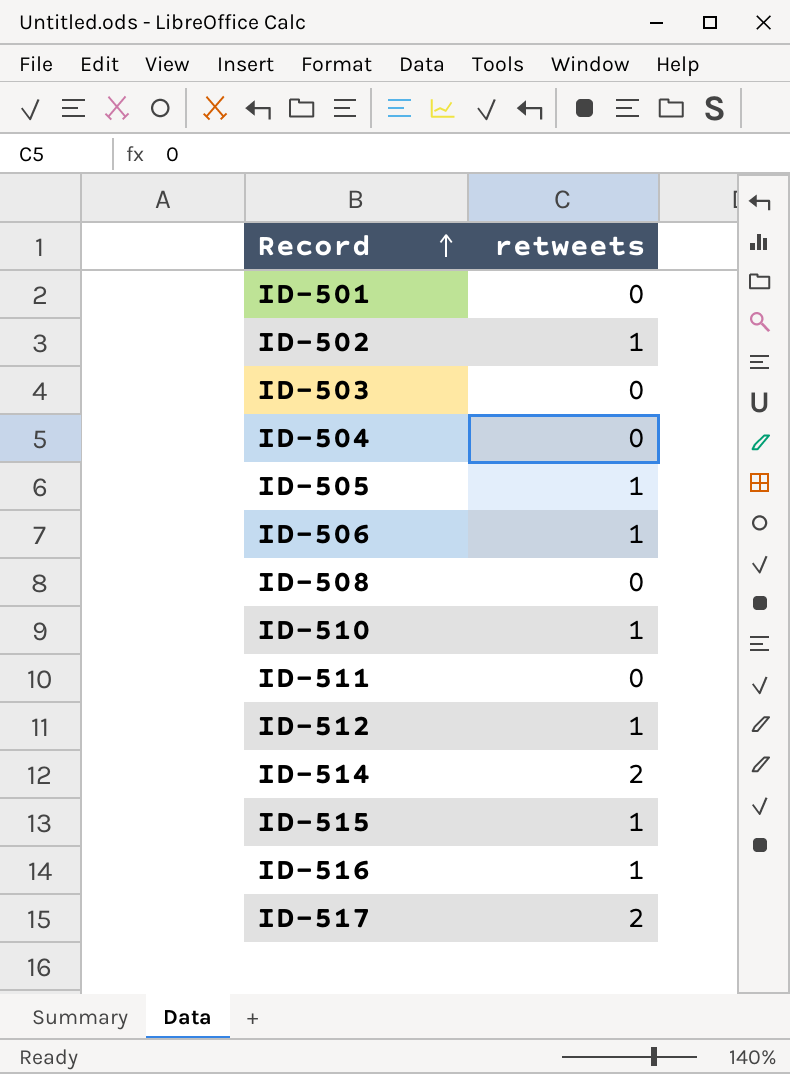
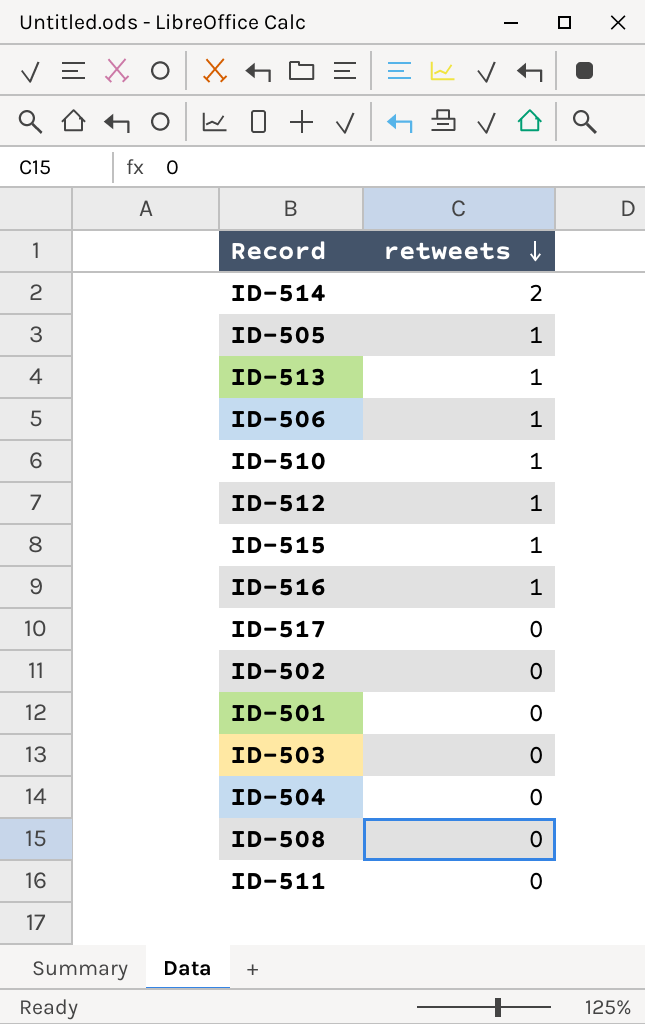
row order: Record ascending -> retweets descending
row ID-513: none -> 1
ID-517 | retweets: 2 -> 0
ID-502 | retweets: 1 -> 0

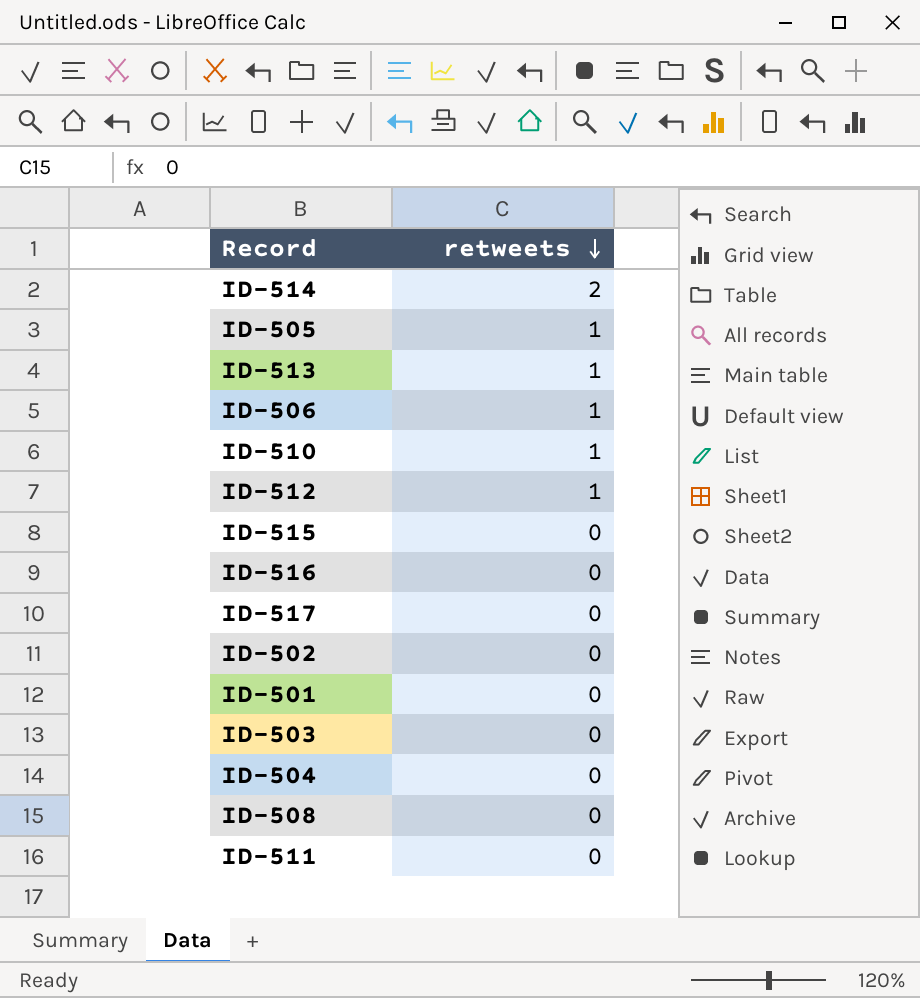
ID-515 | retweets: 1 -> 0
ID-516 | retweets: 1 -> 0

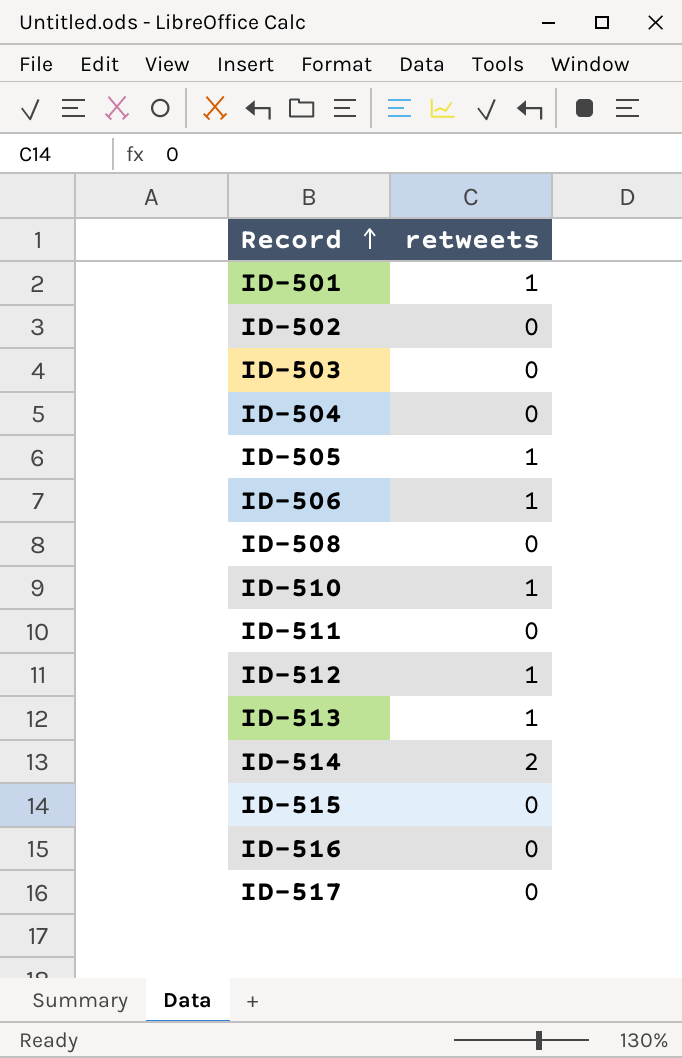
row order: retweets descending -> Record ascending
ID-501 | retweets: 0 -> 1

